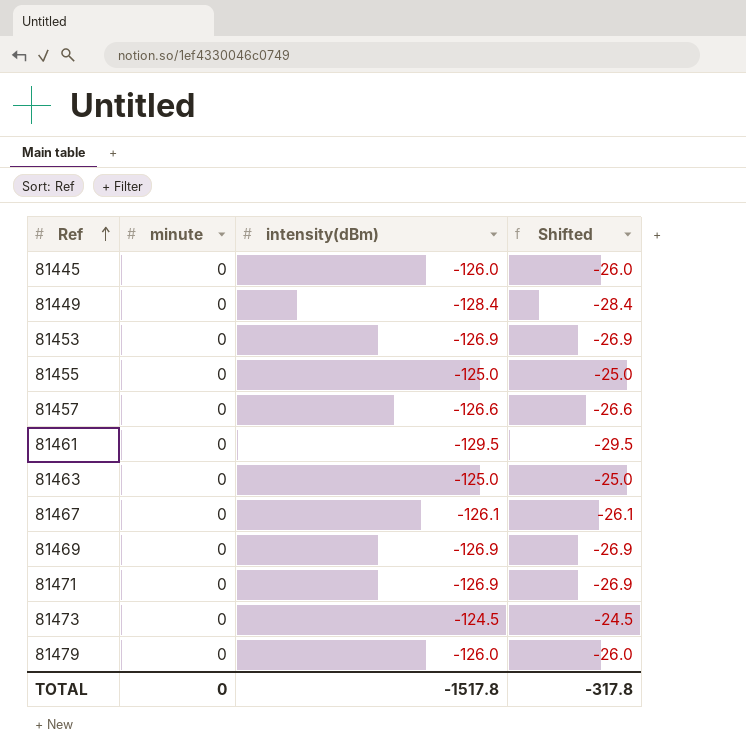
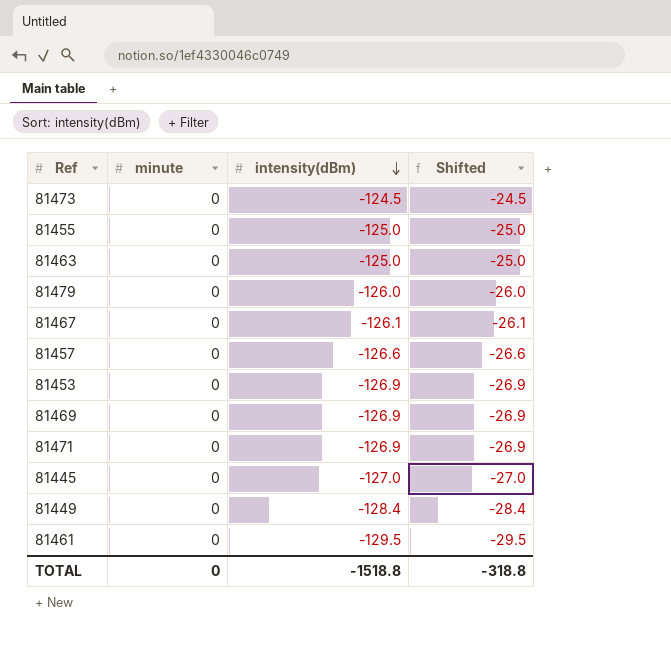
row order: Ref ascending -> intensity(dBm) descending
81445 | intensity(dBm): -126.0 -> -127.0
81445 | Shifted: -26.0 -> -27.0
TOTAL | intensity(dBm): -1517.8 -> -1518.8
TOTAL | Shifted: -317.8 -> -318.8

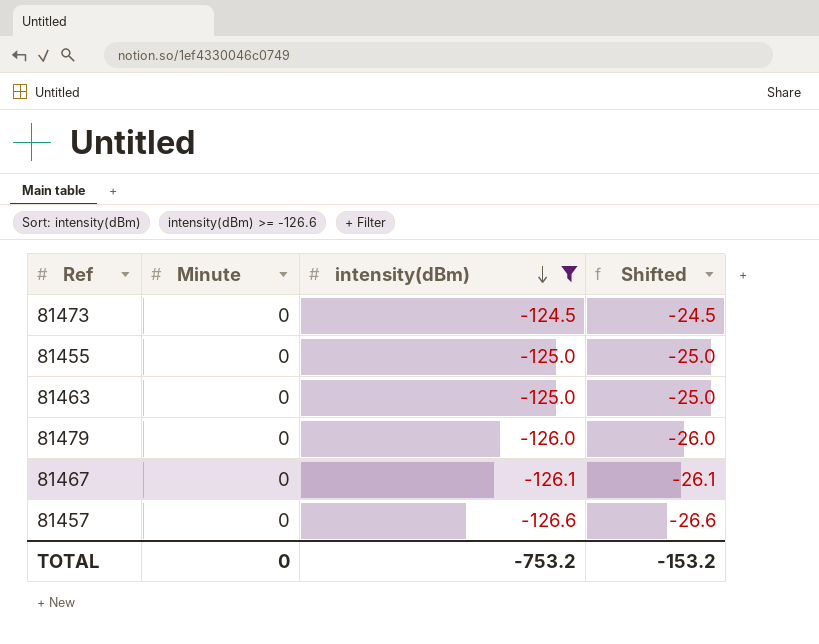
filter: none -> intensity(dBm) >= -126.6
column name: minute -> Minute
TOTAL | intensity(dBm): -1518.8 -> -753.2
TOTAL | Shifted: -318.8 -> -153.2

